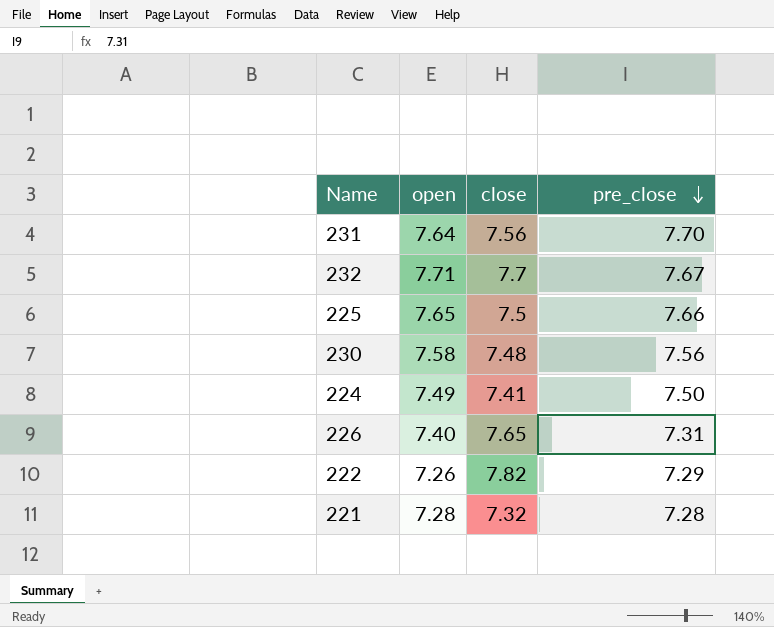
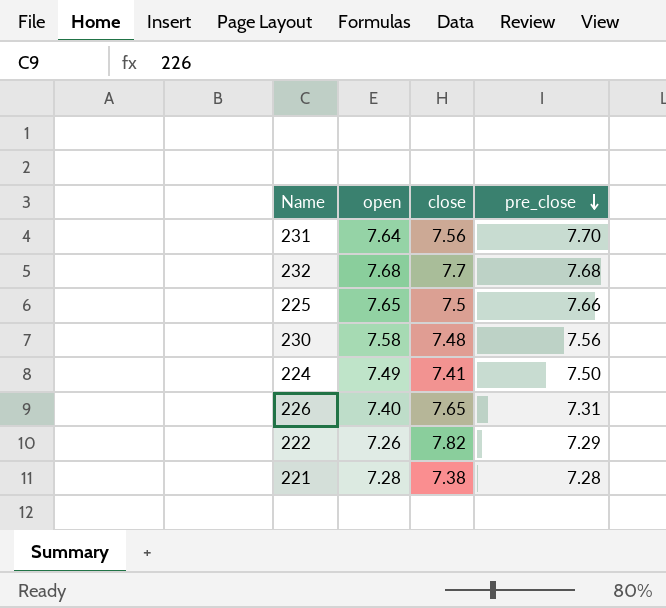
232 | open: 7.71 -> 7.68
232 | pre_close: 7.67 -> 7.68
221 | close: 7.32 -> 7.38

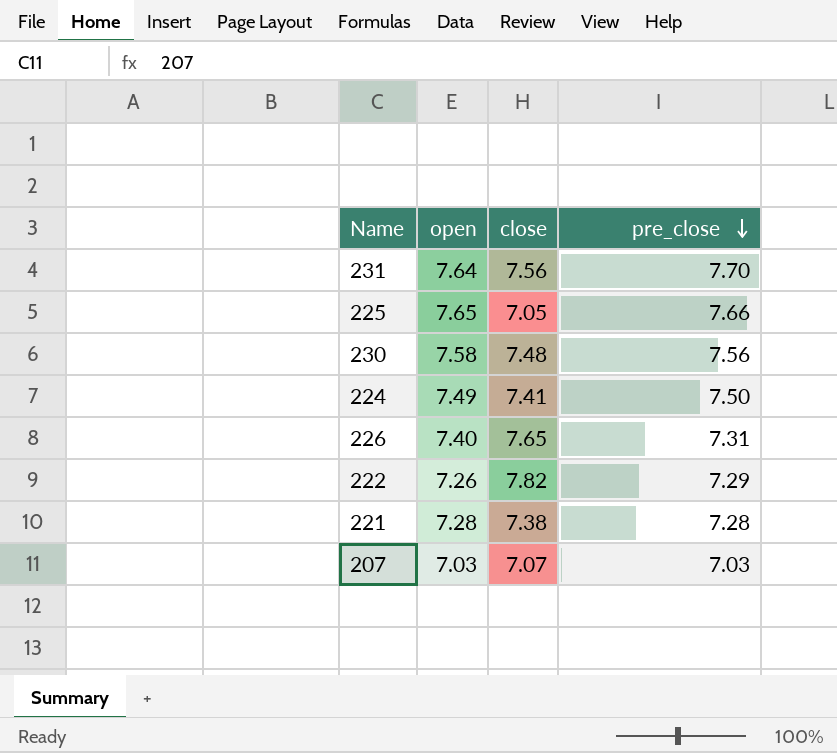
row 232: 7.68 | 7.7 | 7.68 -> none
225 | close: 7.5 -> 7.05
row 207: none -> 7.03 | 7.07 | 7.03

